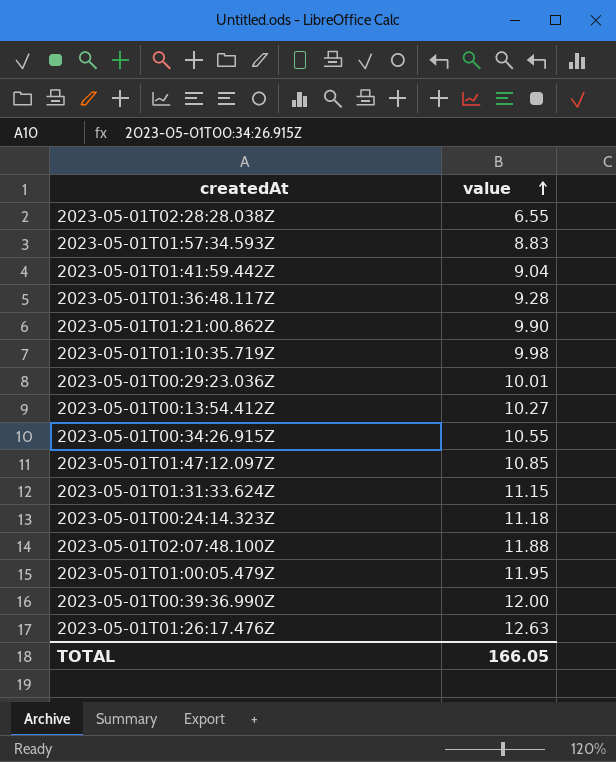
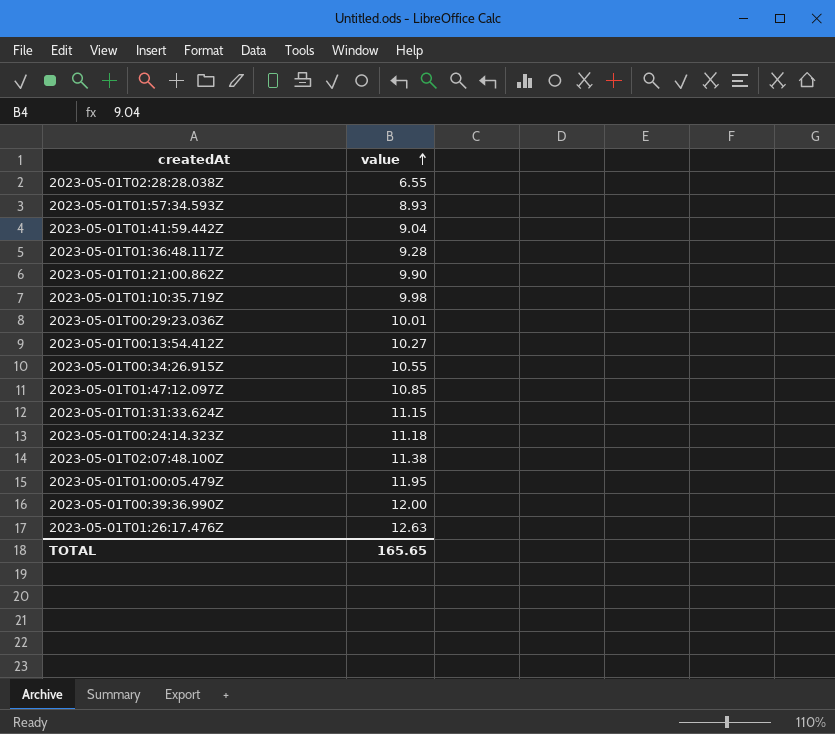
2023-05-01T01:57:34.593Z | value: 8.83 -> 8.93
2023-05-01T02:07:48.100Z | value: 11.88 -> 11.38
TOTAL | value: 166.05 -> 165.65

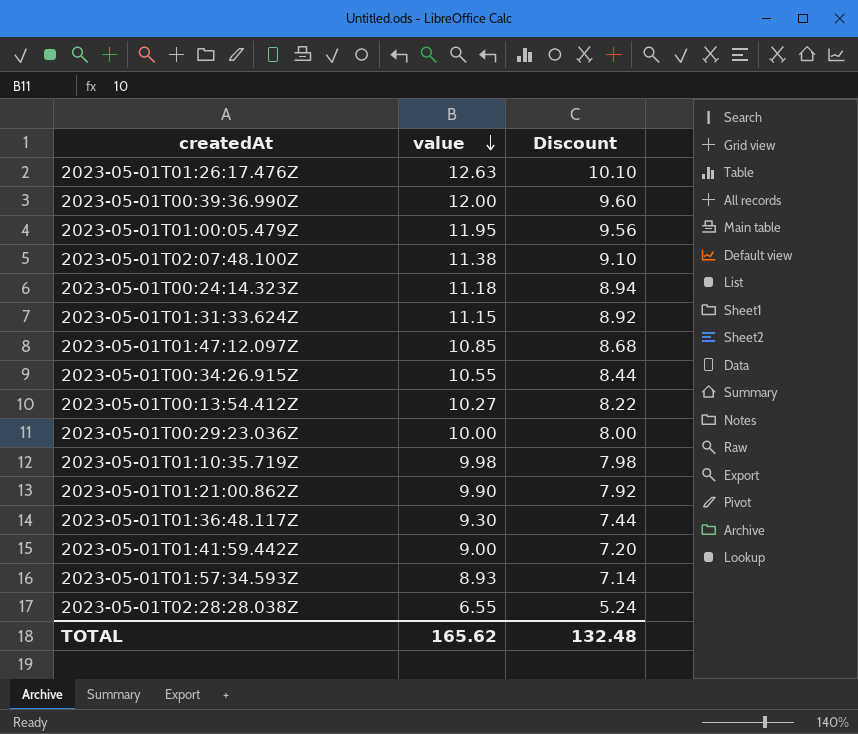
row order: value ascending -> value descending
column Discount | formula: none -> [value] * 0.8
2023-05-01T00:29:23.036Z | value: 10.01 -> 10.00
2023-05-01T01:36:48.117Z | value: 9.28 -> 9.30
2023-05-01T01:41:59.442Z | value: 9.04 -> 9.00
TOTAL | value: 165.65 -> 165.62

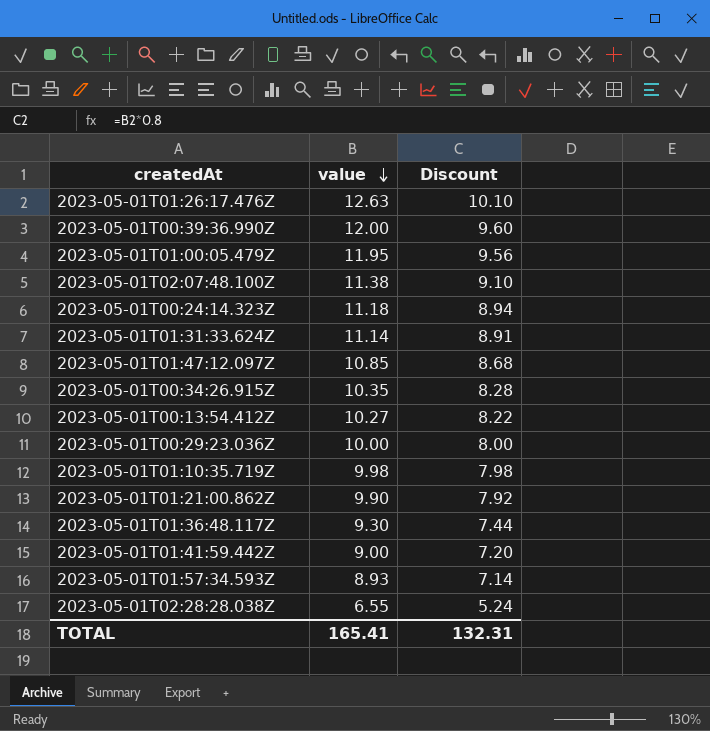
2023-05-01T01:31:33.624Z | value: 11.15 -> 11.14
2023-05-01T01:31:33.624Z | Discount: 8.92 -> 8.91
2023-05-01T00:34:26.915Z | value: 10.55 -> 10.35
2023-05-01T00:34:26.915Z | Discount: 8.44 -> 8.28
TOTAL | value: 165.62 -> 165.41
TOTAL | Discount: 132.48 -> 132.31

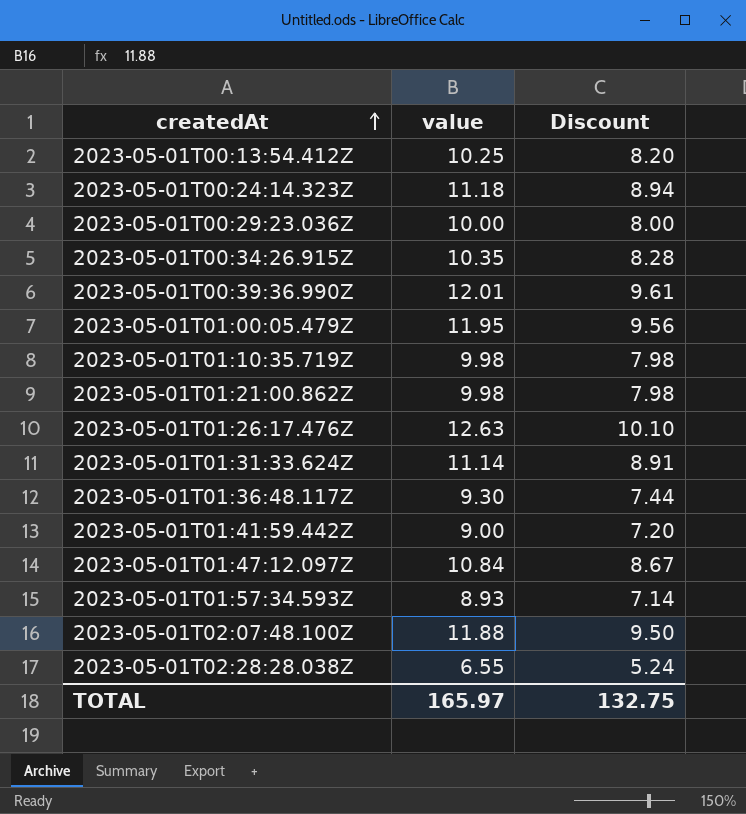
row order: value descending -> createdAt ascending
2023-05-01T00:13:54.412Z | value: 10.27 -> 10.25
2023-05-01T00:13:54.412Z | Discount: 8.22 -> 8.20
2023-05-01T00:39:36.990Z | value: 12.00 -> 12.01
2023-05-01T00:39:36.990Z | Discount: 9.60 -> 9.61
2023-05-01T01:21:00.862Z | value: 9.90 -> 9.98
2023-05-01T01:21:00.862Z | Discount: 7.92 -> 7.98
2023-05-01T01:47:12.097Z | value: 10.85 -> 10.84
2023-05-01T01:47:12.097Z | Discount: 8.68 -> 8.67
2023-05-01T02:07:48.100Z | value: 11.38 -> 11.88
2023-05-01T02:07:48.100Z | Discount: 9.10 -> 9.50
TOTAL | value: 165.41 -> 165.97
TOTAL | Discount: 132.31 -> 132.75

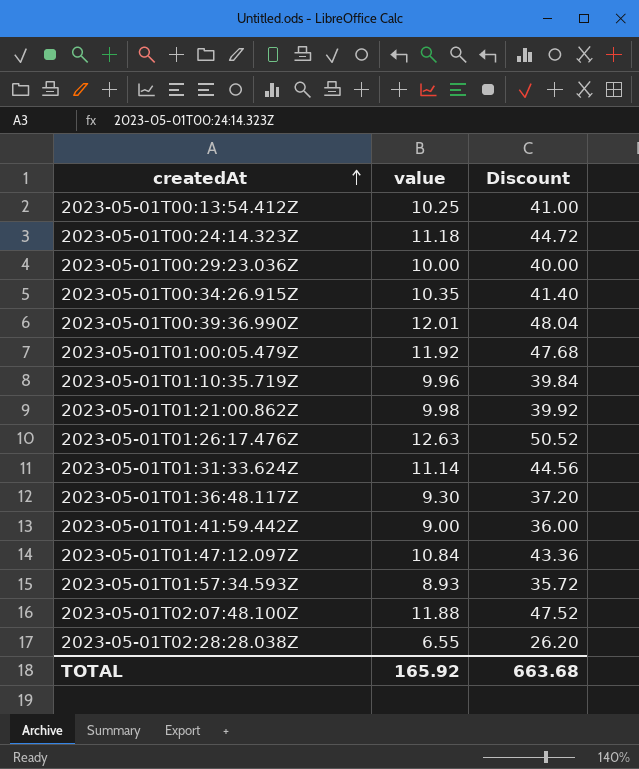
column Discount | formula: [value] * 0.8 -> [value] * 4
2023-05-01T01:00:05.479Z | value: 11.95 -> 11.92
2023-05-01T01:10:35.719Z | value: 9.98 -> 9.96
TOTAL | value: 165.97 -> 165.92
TOTAL | Discount: 132.75 -> 663.68

